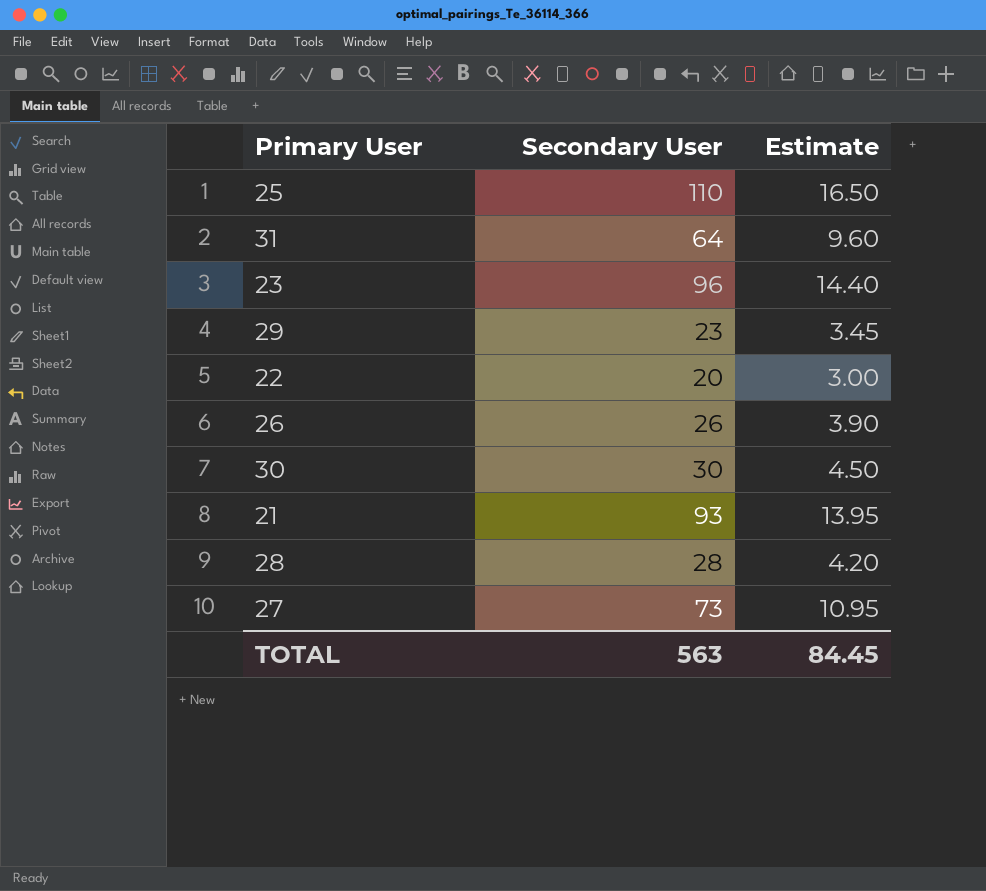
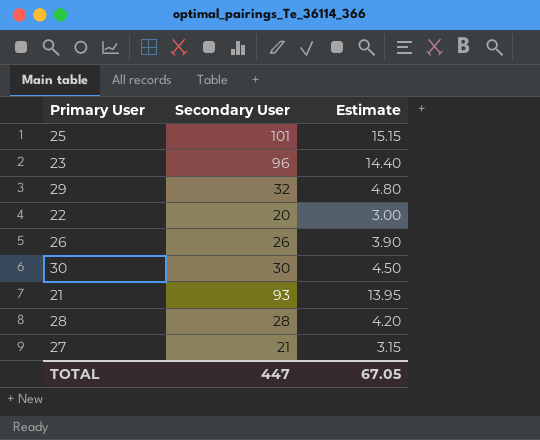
row 31: 64 | 9.60 -> none
25 | Secondary User: 110 -> 101
25 | Estimate: 16.50 -> 15.15
29 | Secondary User: 23 -> 32
29 | Estimate: 3.45 -> 4.80
27 | Secondary User: 73 -> 21
27 | Estimate: 10.95 -> 3.15
TOTAL | Secondary User: 563 -> 447
TOTAL | Estimate: 84.45 -> 67.05

